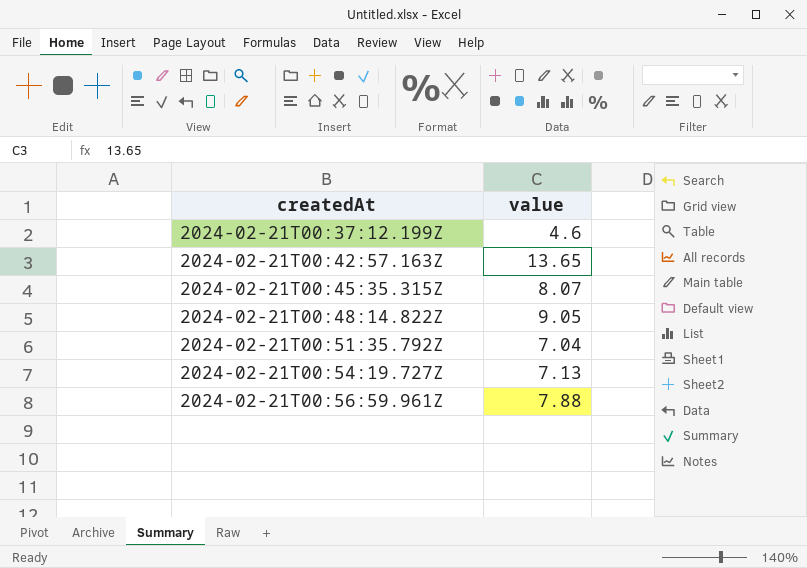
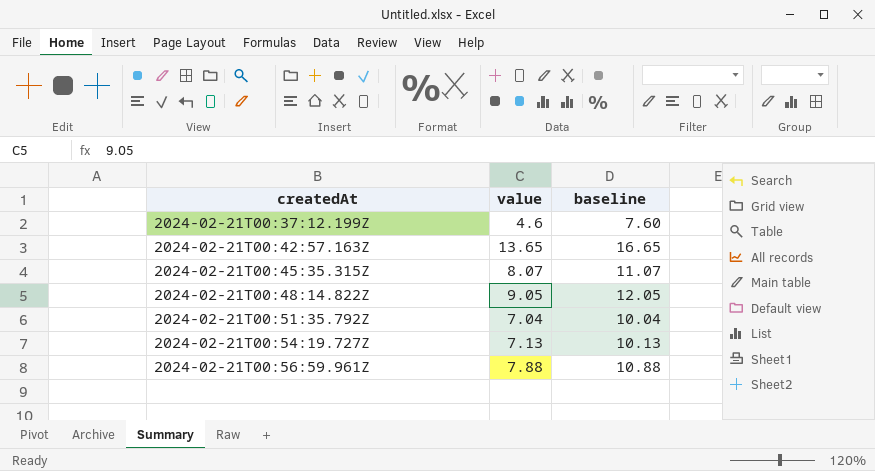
column baseline | formula: none -> [value] + 3

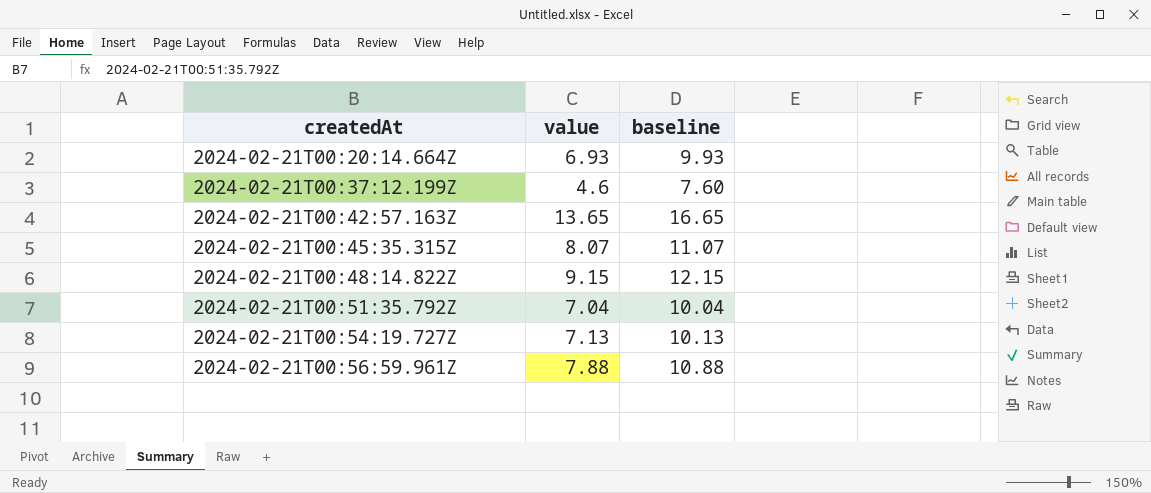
row 2024-02-21T00:20:14.664Z: none -> 6.93 | 9.93
2024-02-21T00:48:14.822Z | value: 9.05 -> 9.15
2024-02-21T00:48:14.822Z | baseline: 12.05 -> 12.15

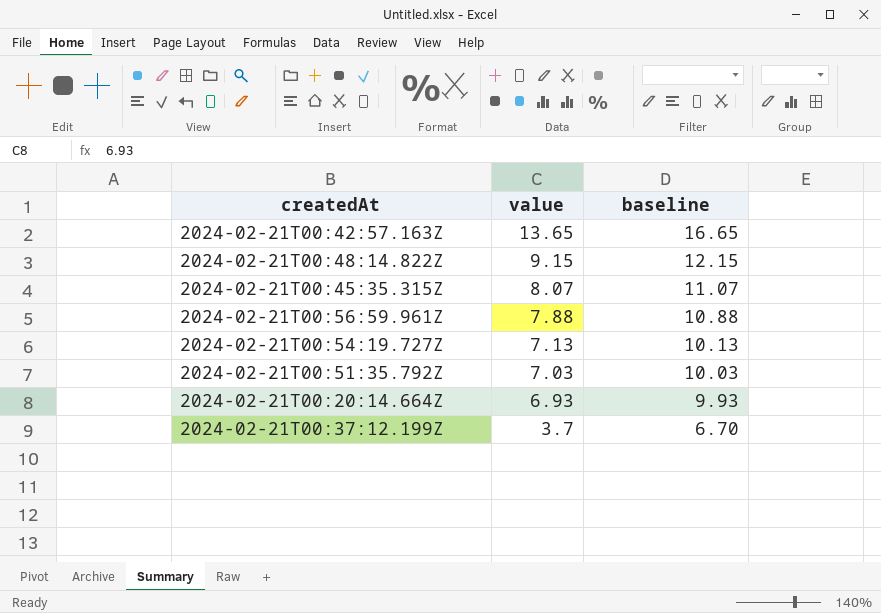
row order: createdAt ascending -> value descending
2024-02-21T00:51:35.792Z | value: 7.04 -> 7.03
2024-02-21T00:51:35.792Z | baseline: 10.04 -> 10.03
2024-02-21T00:37:12.199Z | value: 4.6 -> 3.7
2024-02-21T00:37:12.199Z | baseline: 7.60 -> 6.70

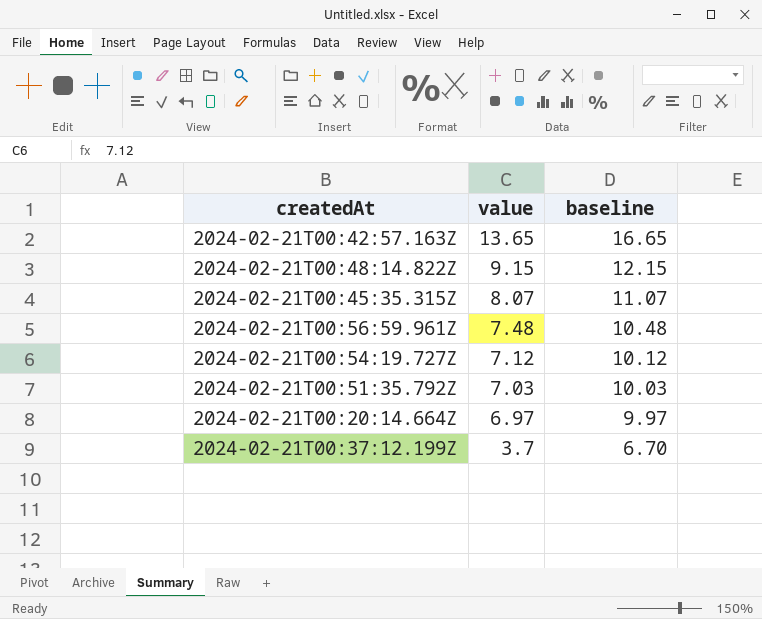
2024-02-21T00:56:59.961Z | value: 7.88 -> 7.48
2024-02-21T00:56:59.961Z | baseline: 10.88 -> 10.48
2024-02-21T00:54:19.727Z | value: 7.13 -> 7.12
2024-02-21T00:54:19.727Z | baseline: 10.13 -> 10.12
2024-02-21T00:20:14.664Z | value: 6.93 -> 6.97
2024-02-21T00:20:14.664Z | baseline: 9.93 -> 9.97

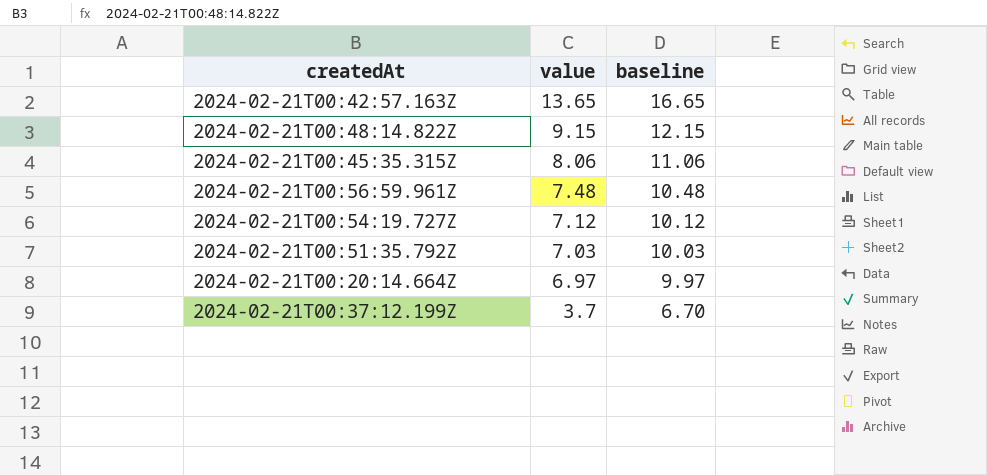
2024-02-21T00:45:35.315Z | value: 8.07 -> 8.06
2024-02-21T00:45:35.315Z | baseline: 11.07 -> 11.06

